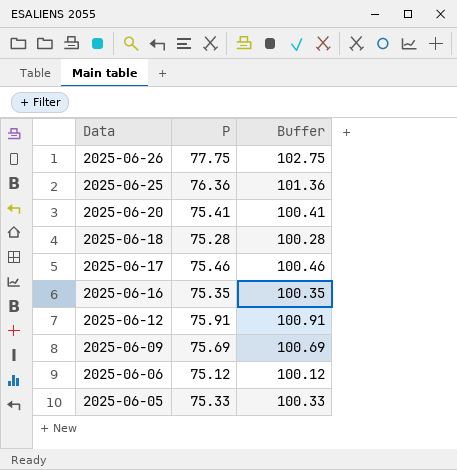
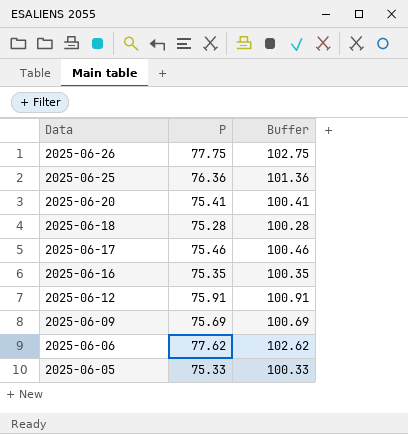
2025-06-06 | P: 75.12 -> 77.62
2025-06-06 | Buffer: 100.12 -> 102.62

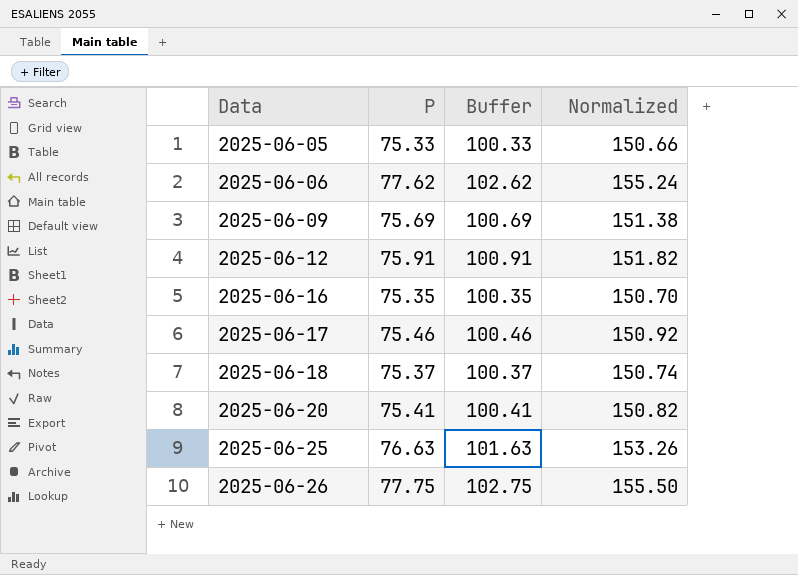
row order: Data descending -> Data ascending
column Normalized | formula: none -> [P] * 2
2025-06-18 | P: 75.28 -> 75.37
2025-06-18 | Buffer: 100.28 -> 100.37
2025-06-25 | P: 76.36 -> 76.63
2025-06-25 | Buffer: 101.36 -> 101.63

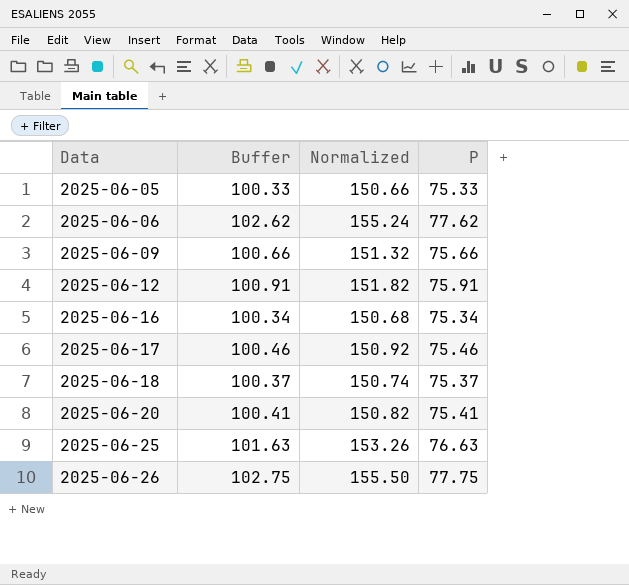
column P | position: 2 -> 4
2025-06-09 | Buffer: 100.69 -> 100.66
2025-06-09 | Normalized: 151.38 -> 151.32
2025-06-09 | P: 75.69 -> 75.66
2025-06-16 | Buffer: 100.35 -> 100.34
2025-06-16 | Normalized: 150.70 -> 150.68
2025-06-16 | P: 75.35 -> 75.34

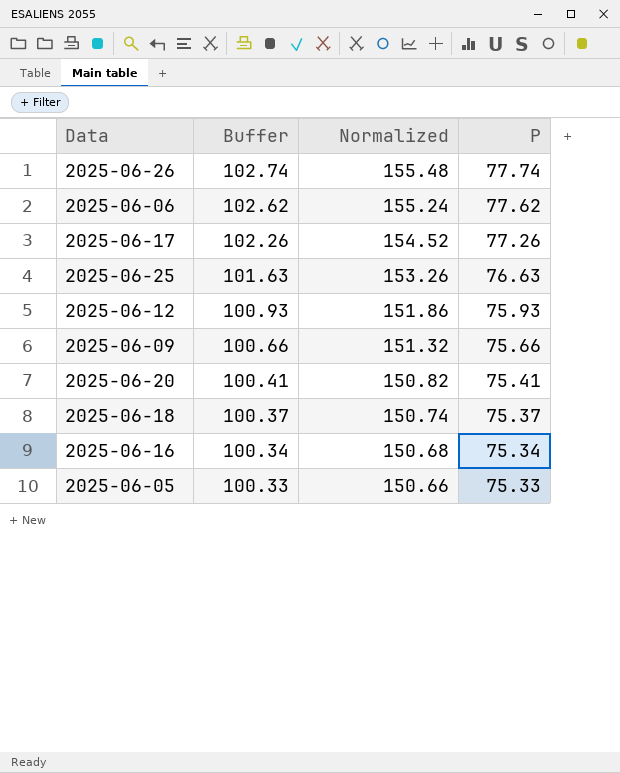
row order: Data ascending -> Buffer descending
2025-06-26 | Buffer: 102.75 -> 102.74
2025-06-26 | Normalized: 155.50 -> 155.48
2025-06-26 | P: 77.75 -> 77.74
2025-06-17 | Buffer: 100.46 -> 102.26
2025-06-17 | Normalized: 150.92 -> 154.52
2025-06-17 | P: 75.46 -> 77.26
2025-06-12 | Buffer: 100.91 -> 100.93
2025-06-12 | Normalized: 151.82 -> 151.86
2025-06-12 | P: 75.91 -> 75.93

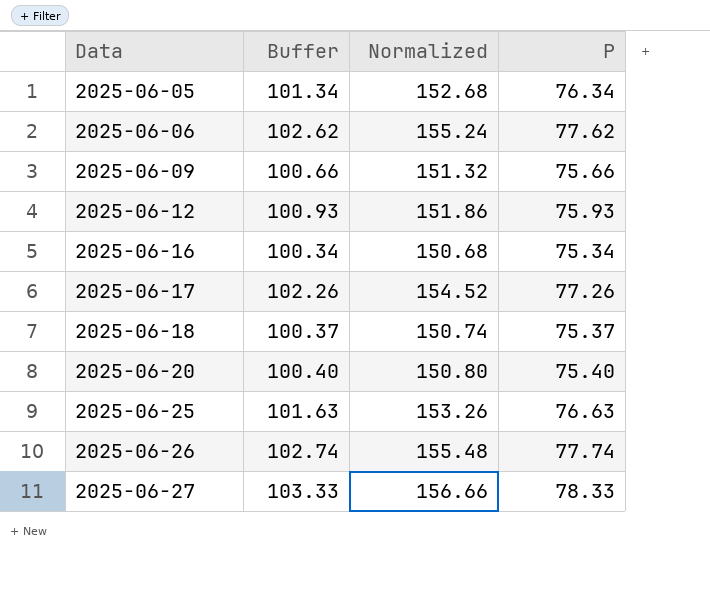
row order: Buffer descending -> Data ascending
2025-06-05 | Buffer: 100.33 -> 101.34
2025-06-05 | Normalized: 150.66 -> 152.68
2025-06-05 | P: 75.33 -> 76.34
2025-06-20 | Buffer: 100.41 -> 100.40
2025-06-20 | Normalized: 150.82 -> 150.80
2025-06-20 | P: 75.41 -> 75.40
row 2025-06-27: none -> 103.33 | 156.66 | 78.33

